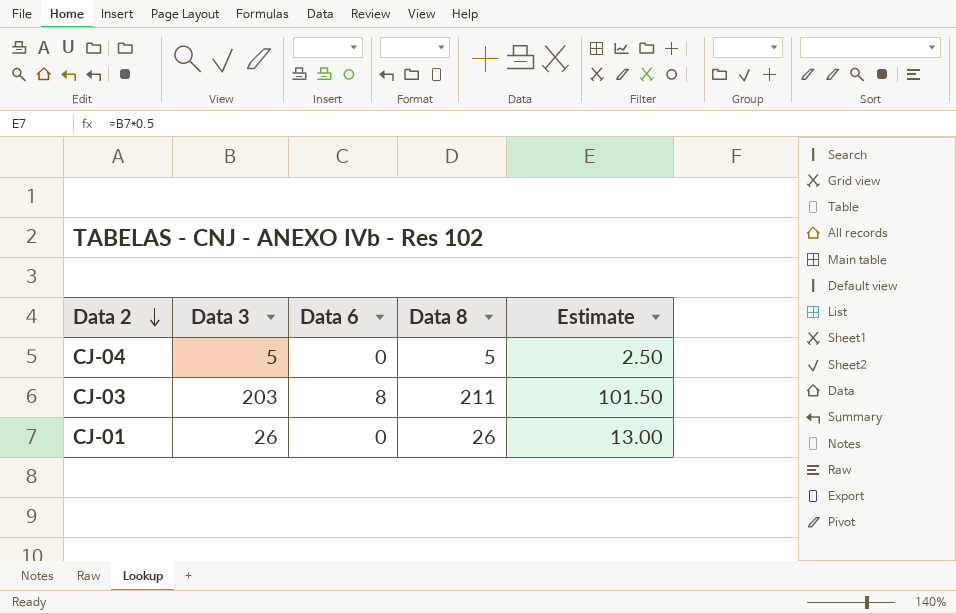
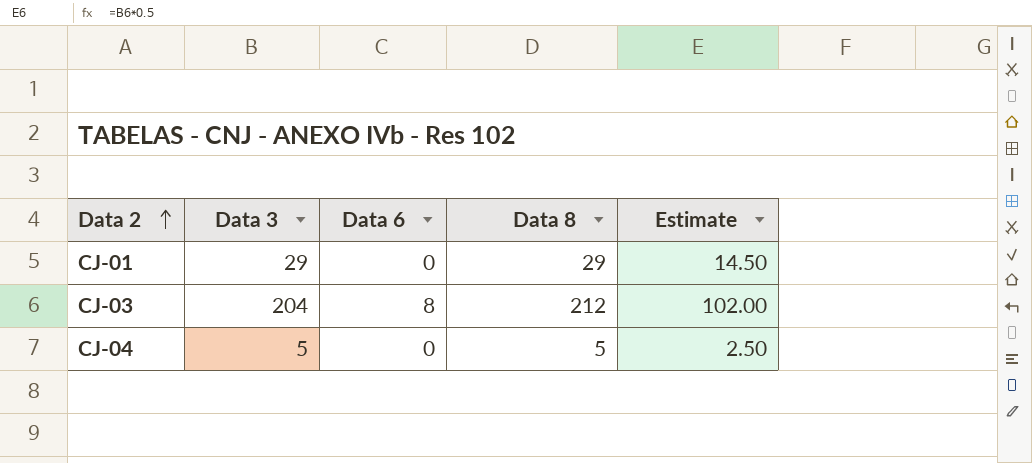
row order: Data 2 descending -> Data 2 ascending
CJ-01 | Data 3: 26 -> 29
CJ-01 | Data 8: 26 -> 29
CJ-01 | Estimate: 13.00 -> 14.50
CJ-03 | Data 3: 203 -> 204
CJ-03 | Data 8: 211 -> 212
CJ-03 | Estimate: 101.50 -> 102.00

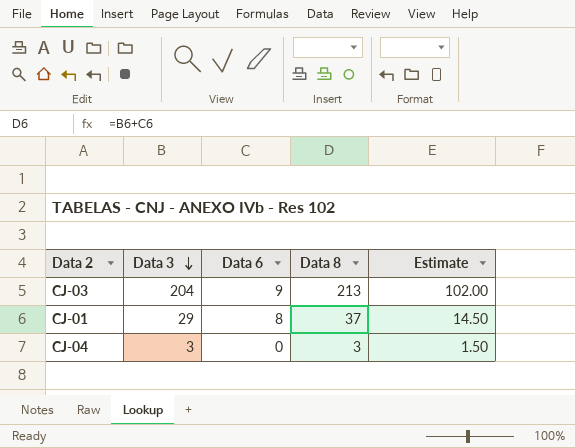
row order: Data 2 ascending -> Data 3 descending
CJ-03 | Data 6: 8 -> 9
CJ-03 | Data 8: 212 -> 213
CJ-01 | Data 6: 0 -> 8
CJ-01 | Data 8: 29 -> 37
CJ-04 | Data 3: 5 -> 3
CJ-04 | Data 8: 5 -> 3
CJ-04 | Estimate: 2.50 -> 1.50

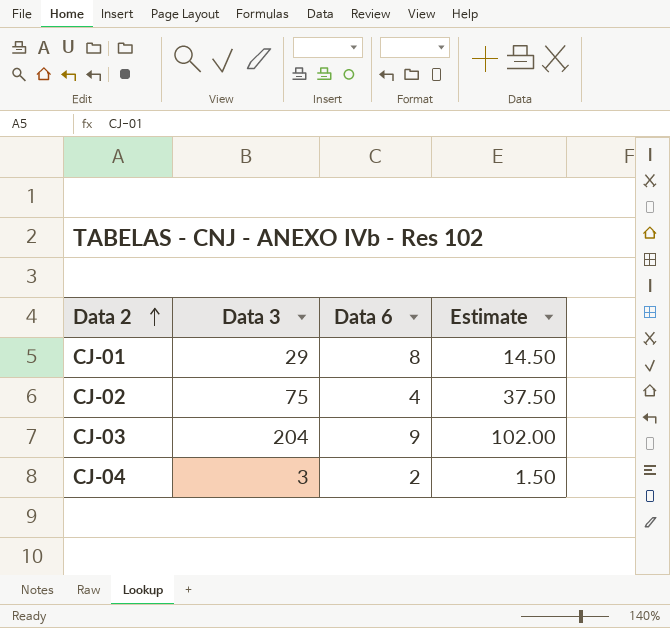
row order: Data 3 descending -> Data 2 ascending
column Data 8 | formula: [Data 3] + [Data 6] -> none
row CJ-02: none -> 75 | 4 | 37.50
CJ-04 | Data 6: 0 -> 2

